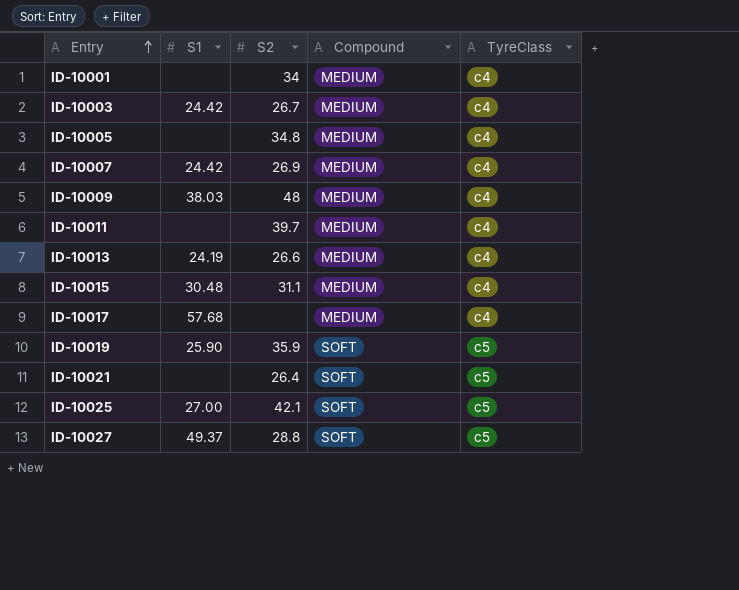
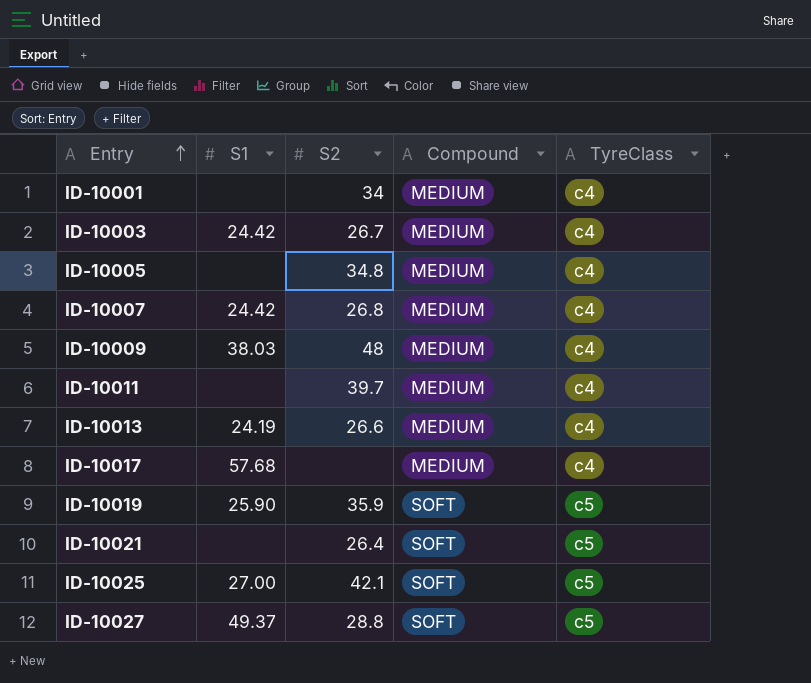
row ID-10015: 30.48 | 31.1 | MEDIUM | c4 -> none
ID-10007 | S2: 26.9 -> 26.8

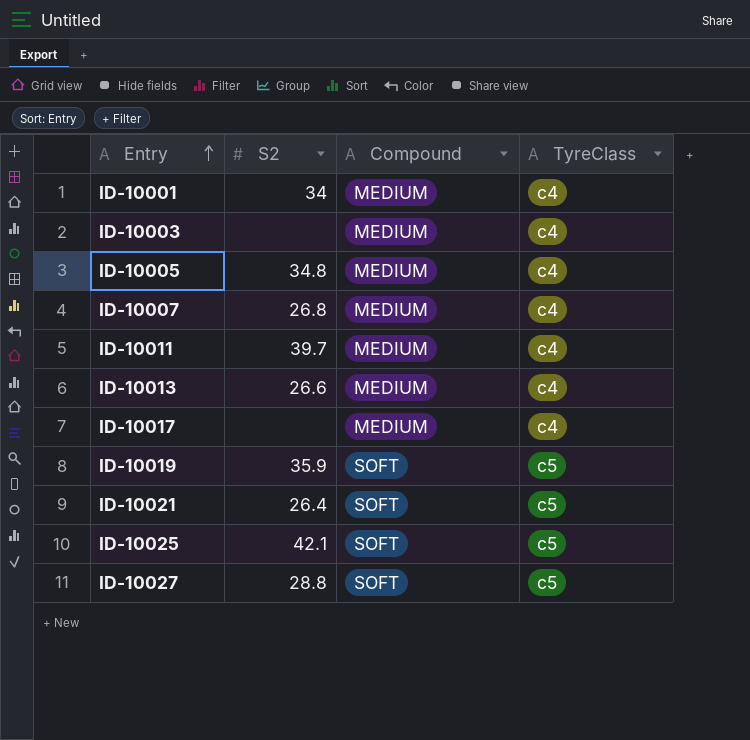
column S1 | position: 2 -> none
row ID-10009: 38.03 | 48 | MEDIUM | c4 -> none
ID-10003 | S2: 26.7 -> none

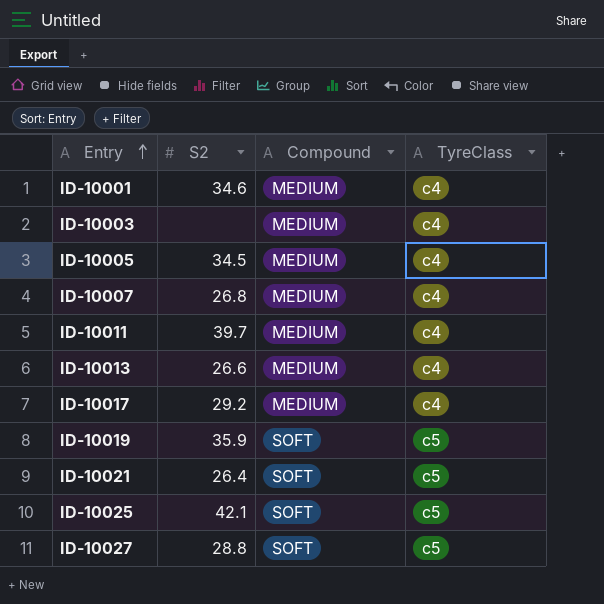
ID-10001 | S2: 34 -> 34.6
ID-10005 | S2: 34.8 -> 34.5
ID-10017 | S2: none -> 29.2

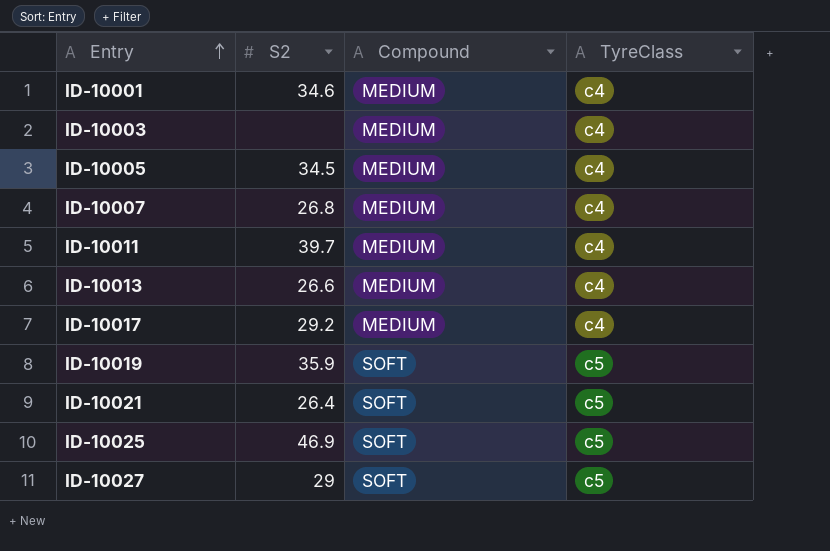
ID-10025 | S2: 42.1 -> 46.9
ID-10027 | S2: 28.8 -> 29

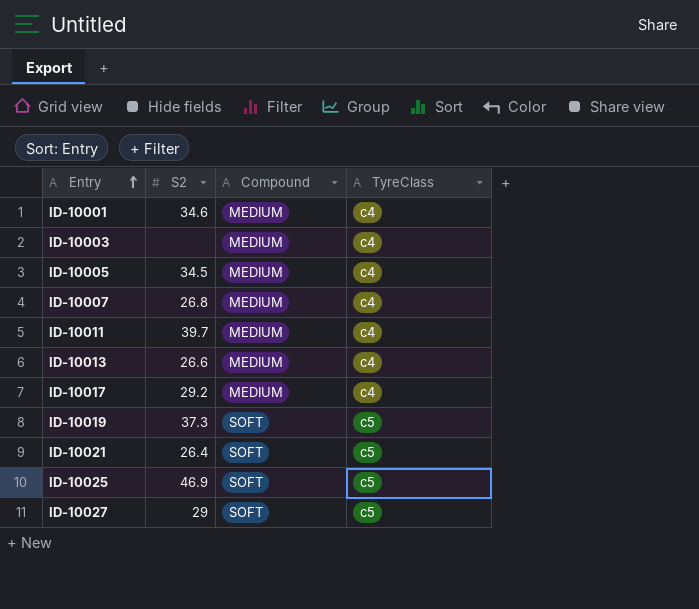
ID-10019 | S2: 35.9 -> 37.3

